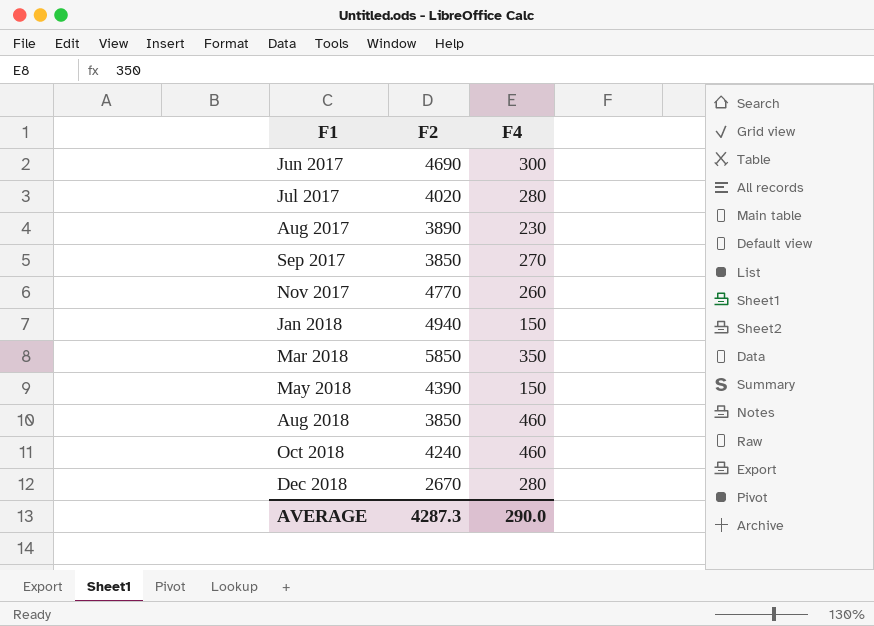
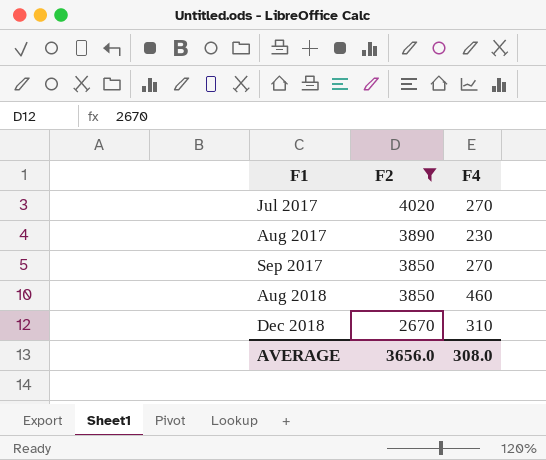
filter: none -> F2 <= 4020
Jul 2017 | F4: 280 -> 270
Dec 2018 | F4: 280 -> 310
AVERAGE | F2: 4287.3 -> 3656.0
AVERAGE | F4: 290.0 -> 308.0

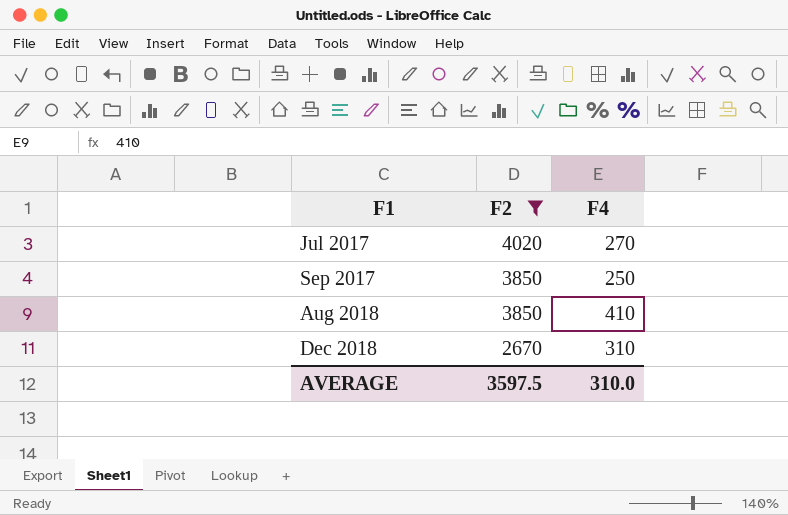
row Aug 2017: 3890 | 230 -> none
Sep 2017 | F4: 270 -> 250
Aug 2018 | F4: 460 -> 410
AVERAGE | F2: 3656.0 -> 3597.5
AVERAGE | F4: 308.0 -> 310.0

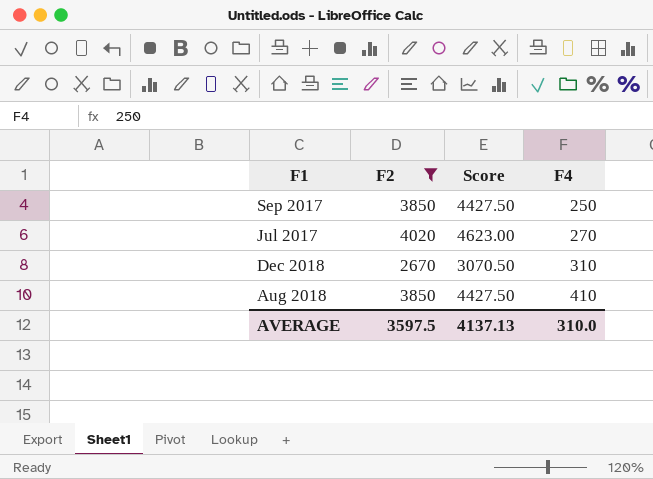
row order: F1 ascending -> F4 ascending
column Score | formula: none -> [F2] * 1.15

